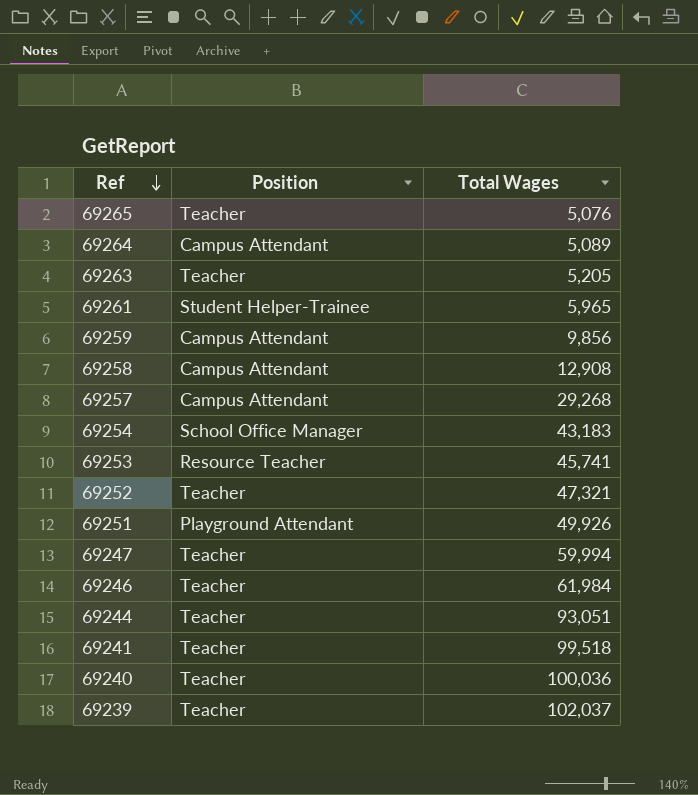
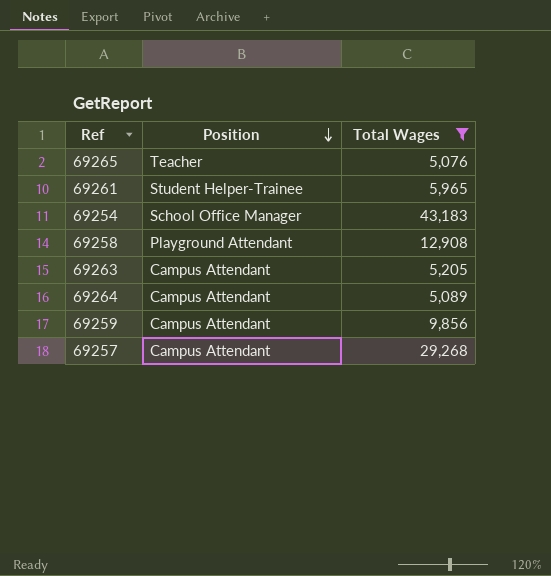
filter: none -> Total Wages <= 43,183
row order: Ref descending -> Position descending
69258 | Position: Campus Attendant -> Playground Attendant
69263 | Position: Teacher -> Campus Attendant

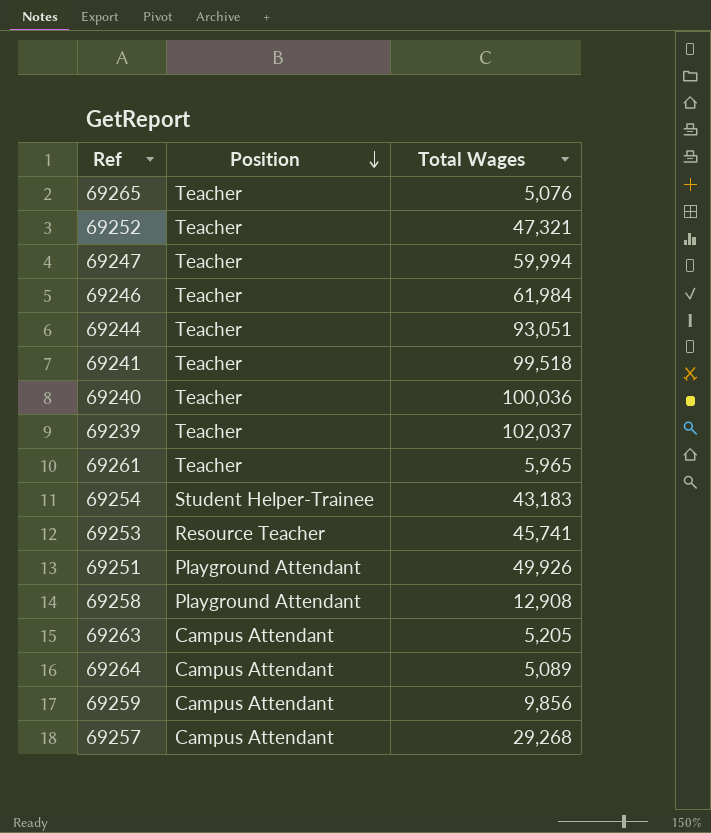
filter: Total Wages <= 43,183 -> none
69261 | Position: Student Helper-Trainee -> Teacher
69254 | Position: School Office Manager -> Student Helper-Trainee

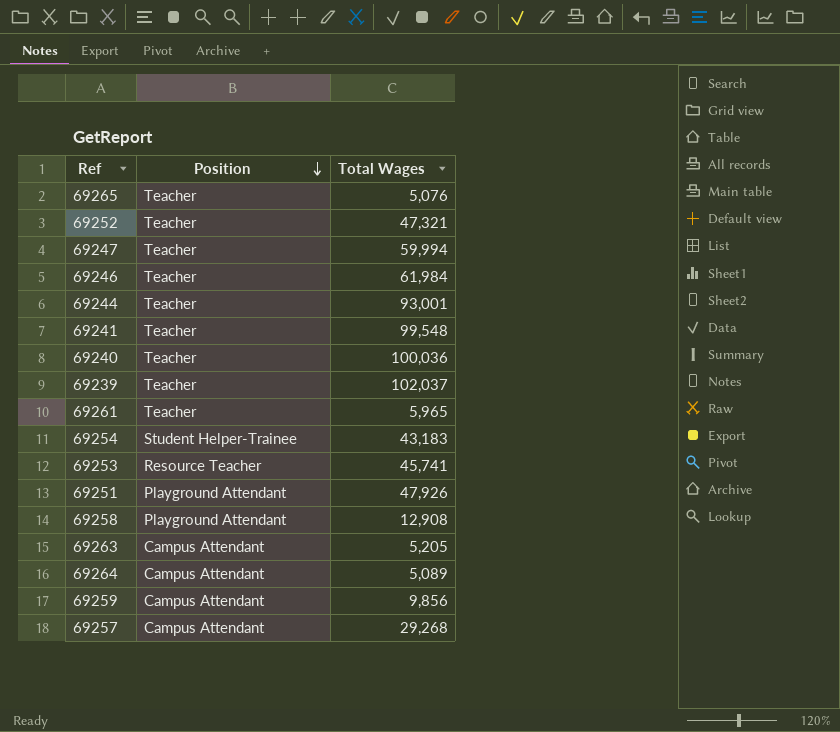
69244 | Total Wages: 93,051 -> 93,001
69241 | Total Wages: 99,518 -> 99,548
69251 | Total Wages: 49,926 -> 47,926

